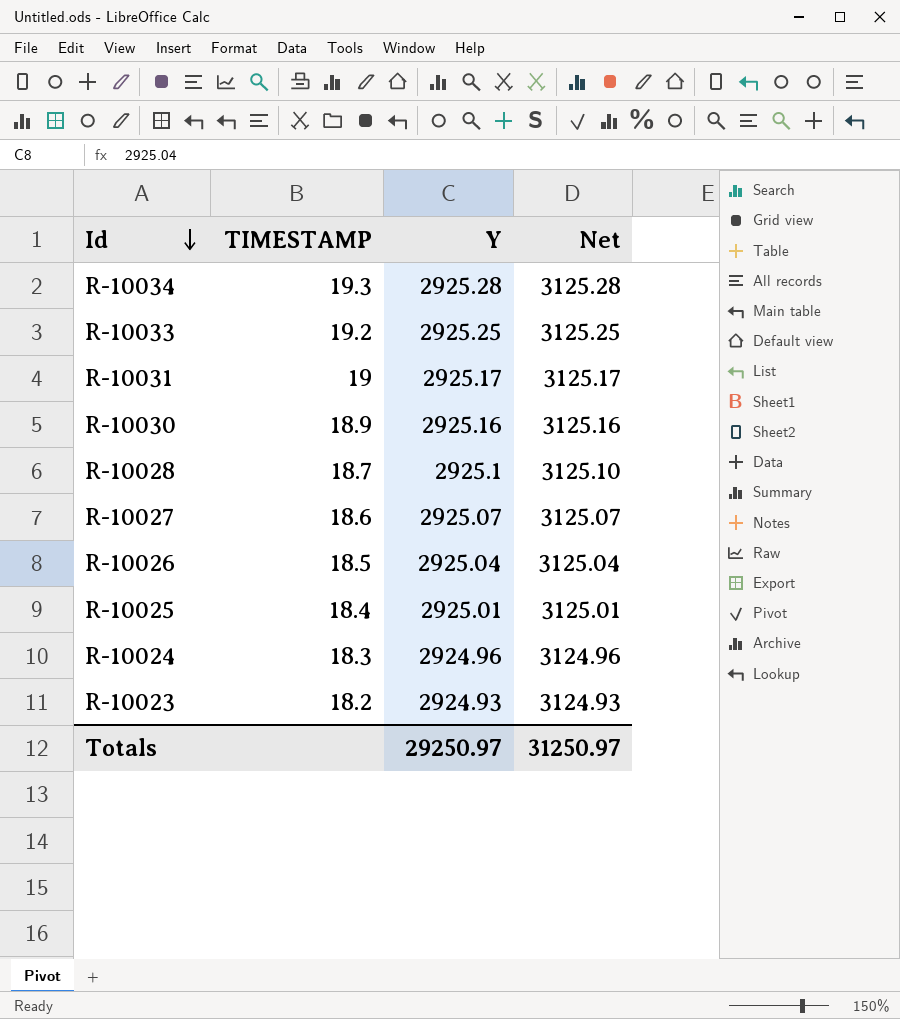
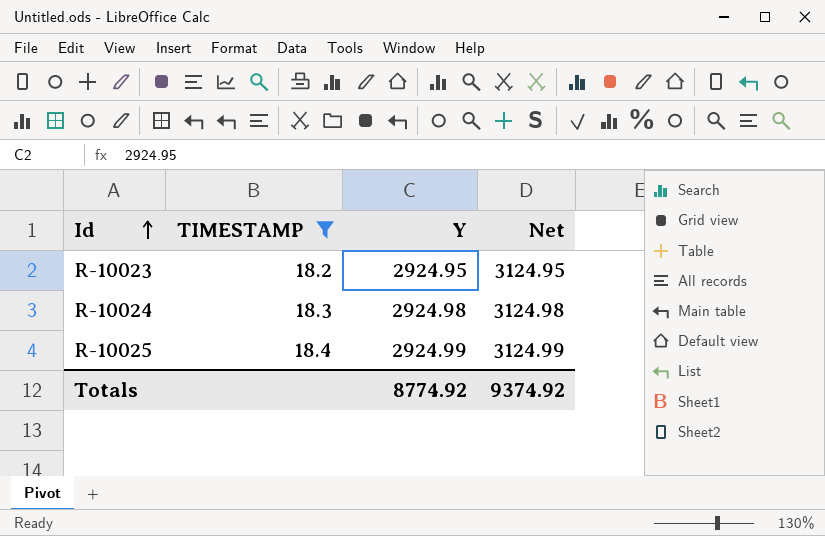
filter: none -> TIMESTAMP <= 18.4
row order: Id descending -> Id ascending
R-10023 | Y: 2924.93 -> 2924.95
R-10023 | Net: 3124.93 -> 3124.95
R-10024 | Y: 2924.96 -> 2924.98
R-10024 | Net: 3124.96 -> 3124.98
R-10025 | Y: 2925.01 -> 2924.99
R-10025 | Net: 3125.01 -> 3124.99
Totals | Y: 29250.97 -> 8774.92
Totals | Net: 31250.97 -> 9374.92

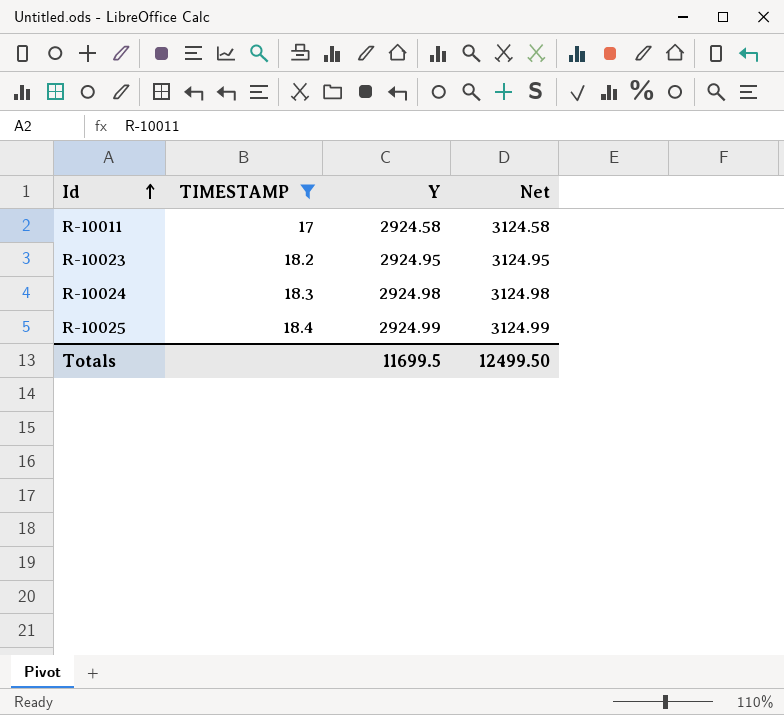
row R-10011: none -> 17 | 2924.58 | 3124.58
Totals | Y: 8774.92 -> 11699.5
Totals | Net: 9374.92 -> 12499.50

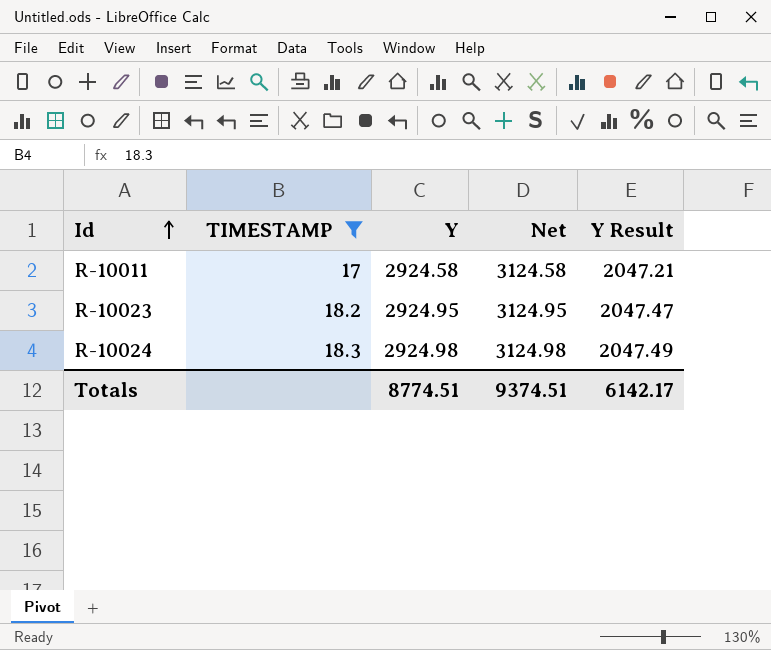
column Y Result | formula: none -> [Y] * 0.7
row R-10025: 18.4 | 2924.99 | 3124.99 -> none
Totals | Y: 11699.5 -> 8774.51
Totals | Net: 12499.50 -> 9374.51

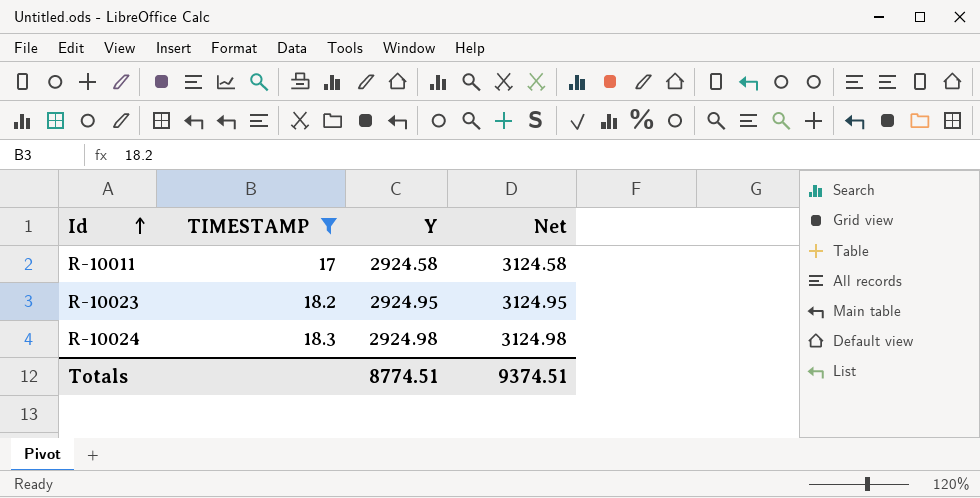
column Y Result | formula: [Y] * 0.7 -> none

